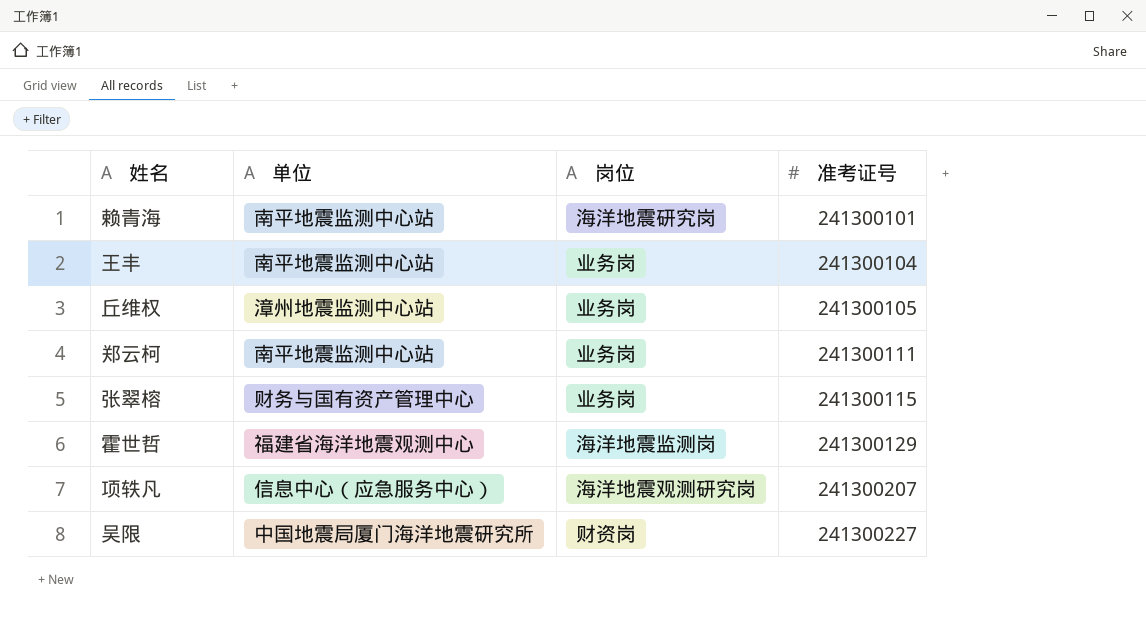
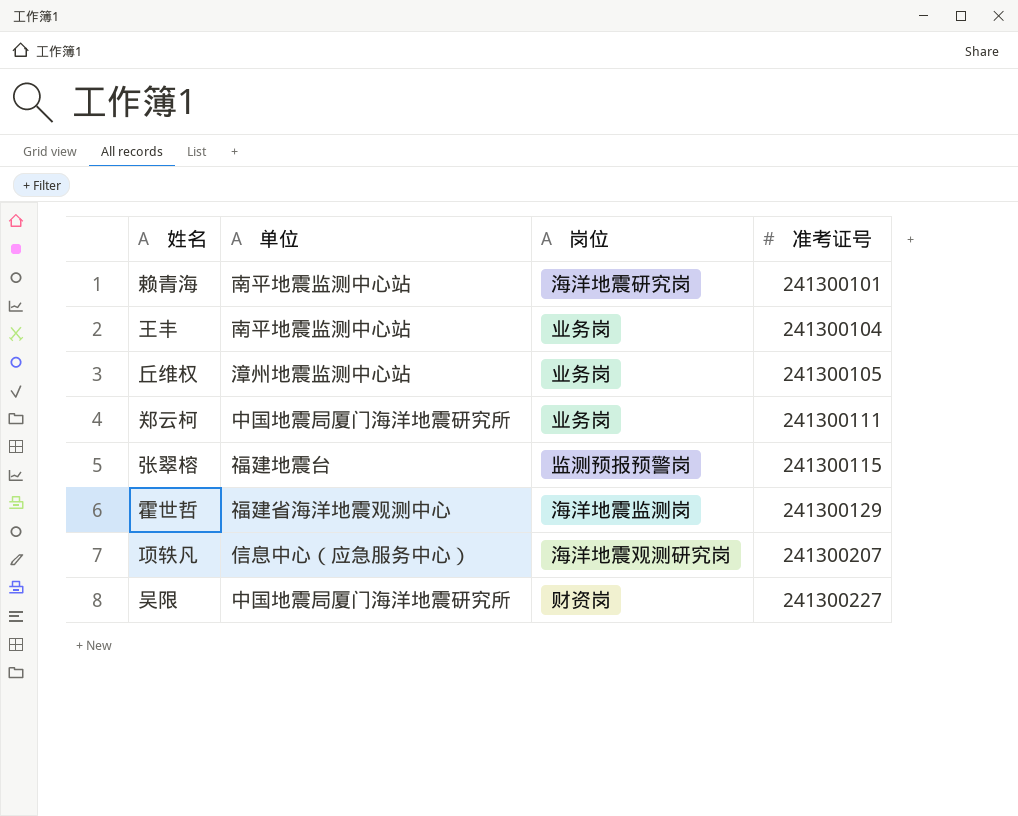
郑云柯 | 单位: 南平地震监测中心站 -> 中国地震局厦门海洋地震研究所
张翠榕 | 单位: 财务与国有资产管理中心 -> 福建地震台
张翠榕 | 岗位: 业务岗 -> 监测预报预警岗

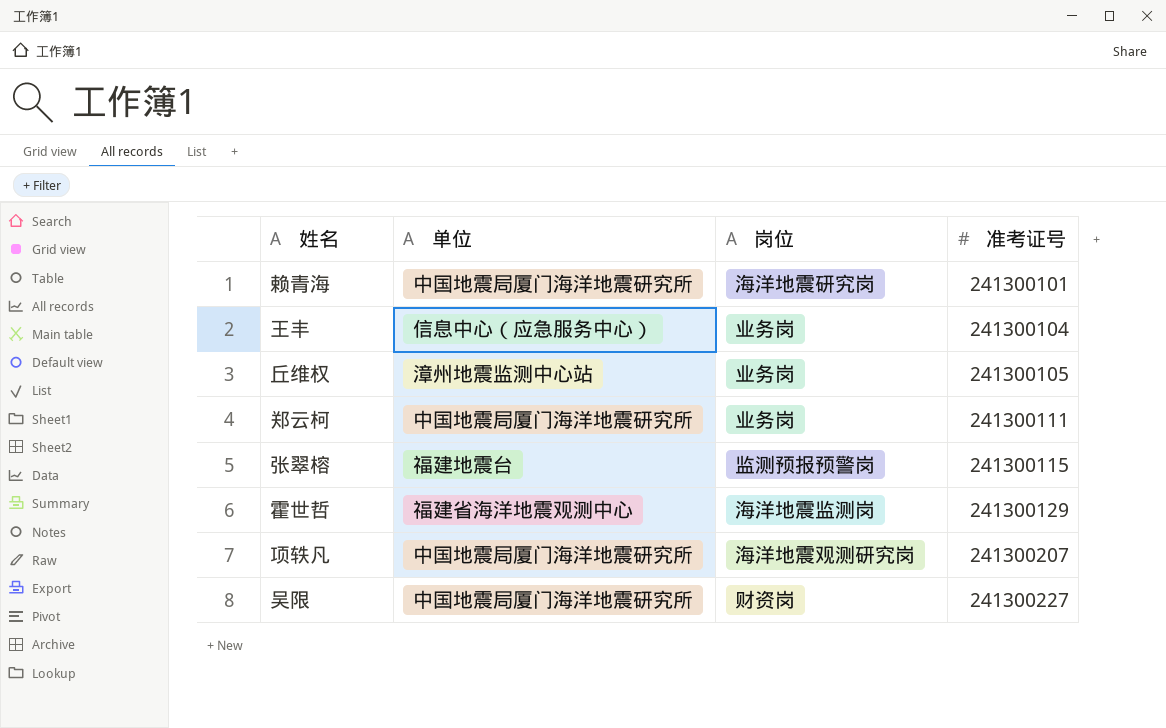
赖青海 | 单位: 南平地震监测中心站 -> 中国地震局厦门海洋地震研究所
王丰 | 单位: 南平地震监测中心站 -> 信息中心（应急服务中心）
项轶凡 | 单位: 信息中心（应急服务中心） -> 中国地震局厦门海洋地震研究所

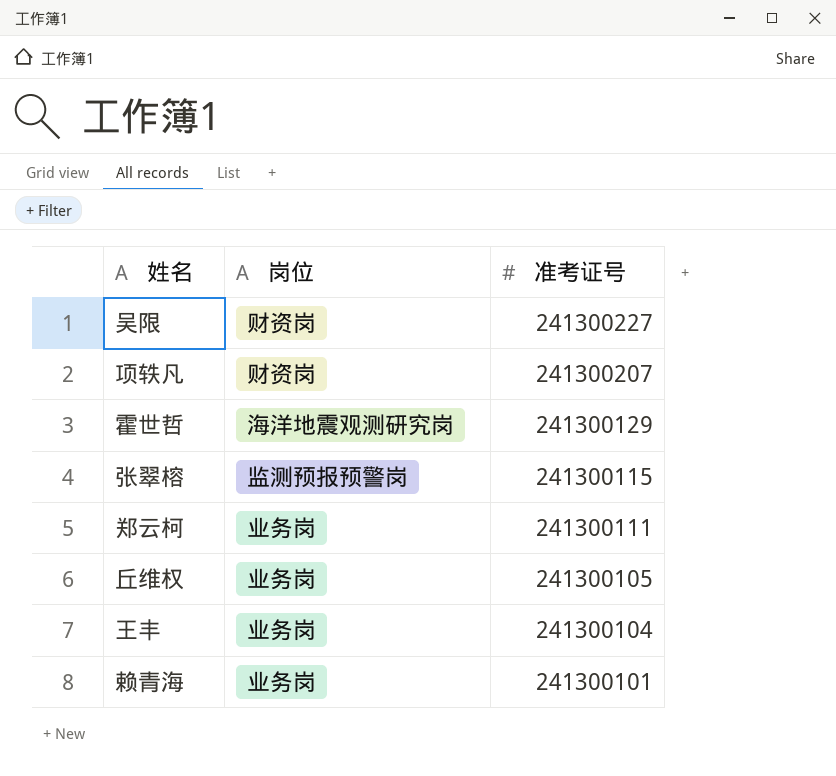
row order: 准考证号 ascending -> 准考证号 descending
column 单位 | position: 2 -> none
项轶凡 | 岗位: 海洋地震观测研究岗 -> 财资岗
霍世哲 | 岗位: 海洋地震监测岗 -> 海洋地震观测研究岗
赖青海 | 岗位: 海洋地震研究岗 -> 业务岗

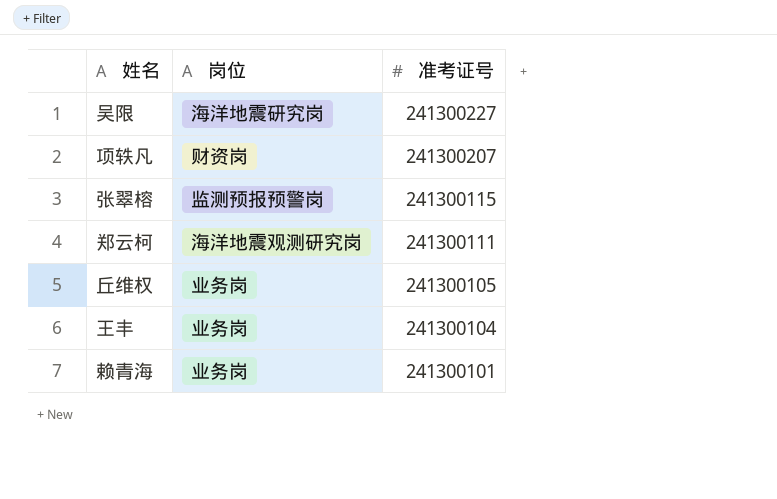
row 霍世哲: 海洋地震观测研究岗 | 241300129 -> none
吴限 | 岗位: 财资岗 -> 海洋地震研究岗
郑云柯 | 岗位: 业务岗 -> 海洋地震观测研究岗

